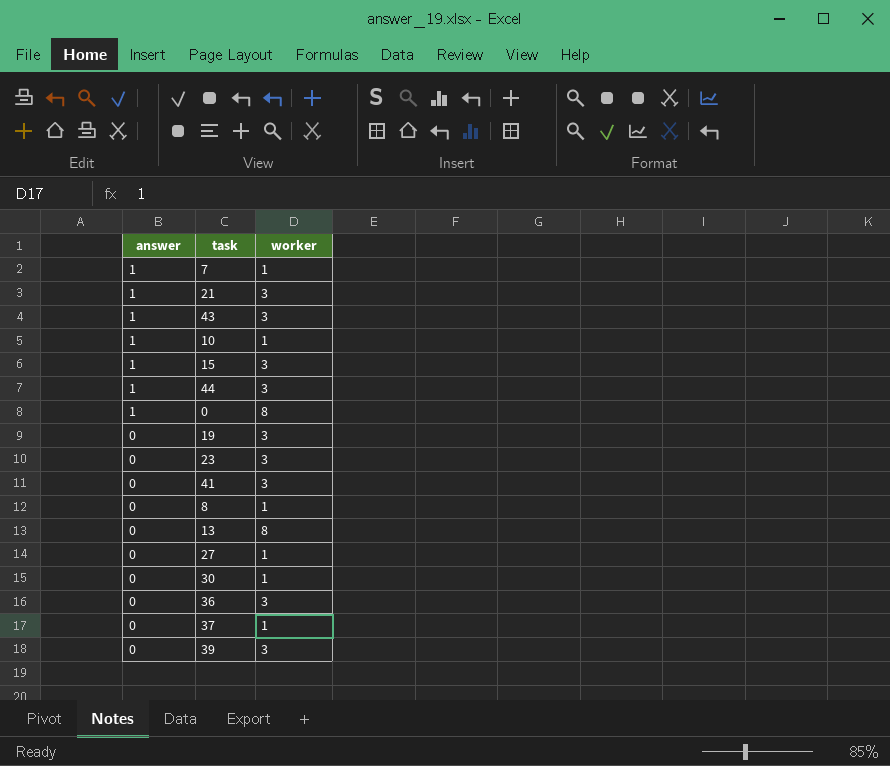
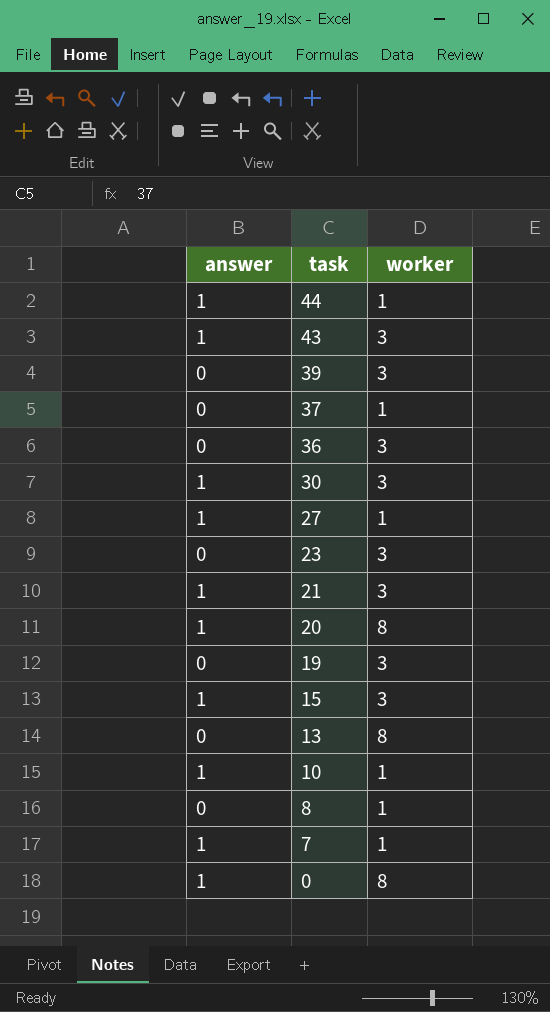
row order: answer descending -> task descending
row 41: 0 | 3 -> none
44 | worker: 3 -> 1
30 | answer: 0 -> 1
30 | worker: 1 -> 3
27 | answer: 0 -> 1
row 20: none -> 1 | 8

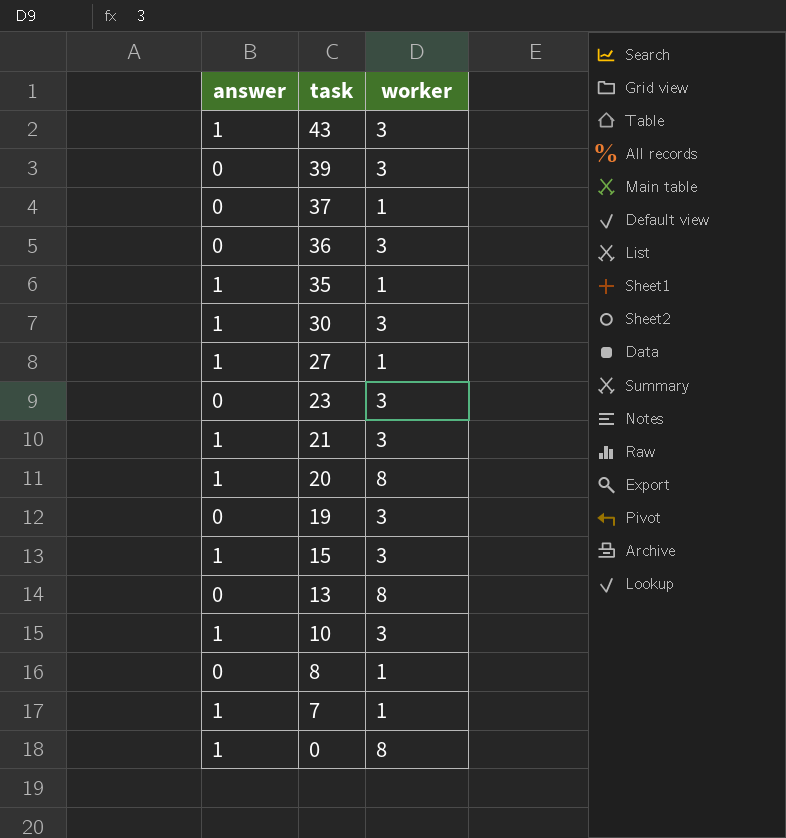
row 44: 1 | 1 -> none
row 35: none -> 1 | 1
10 | worker: 1 -> 3

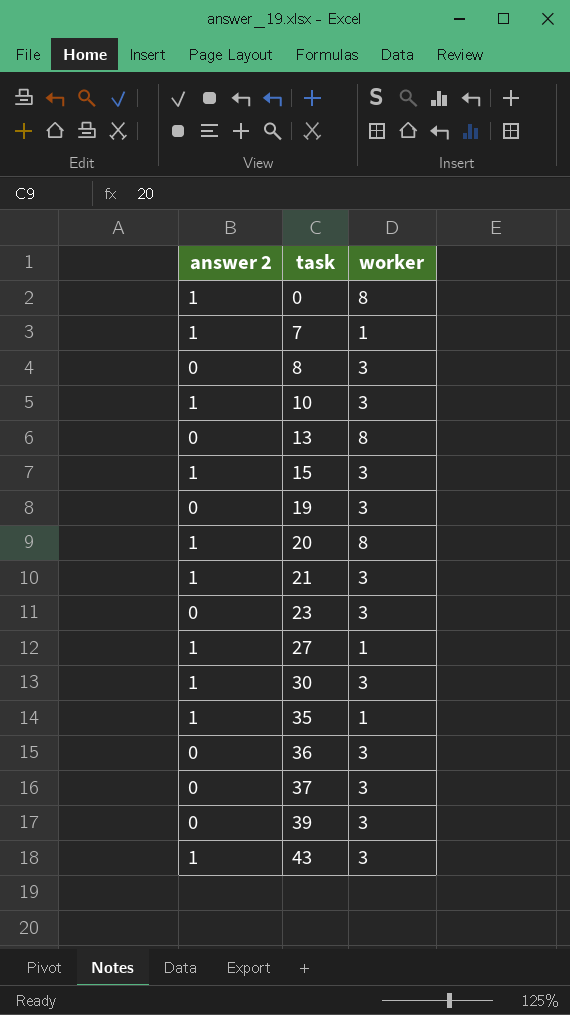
row order: task descending -> task ascending
column name: answer -> answer 2
8 | worker: 1 -> 3
37 | worker: 1 -> 3

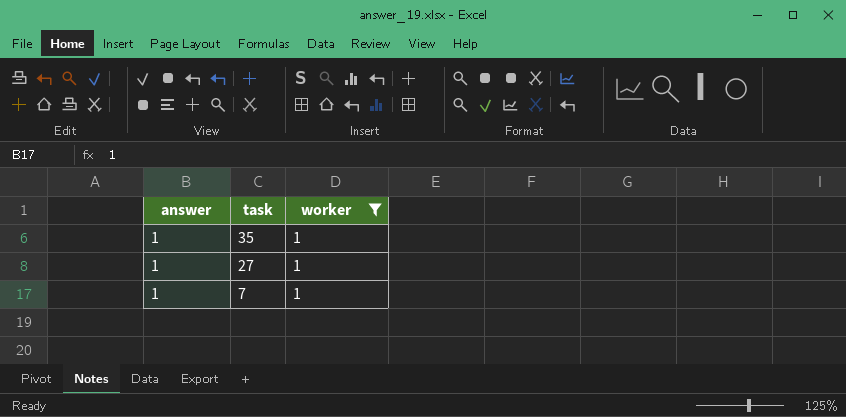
filter: none -> worker = 1
row order: task ascending -> task descending
column name: answer 2 -> answer

